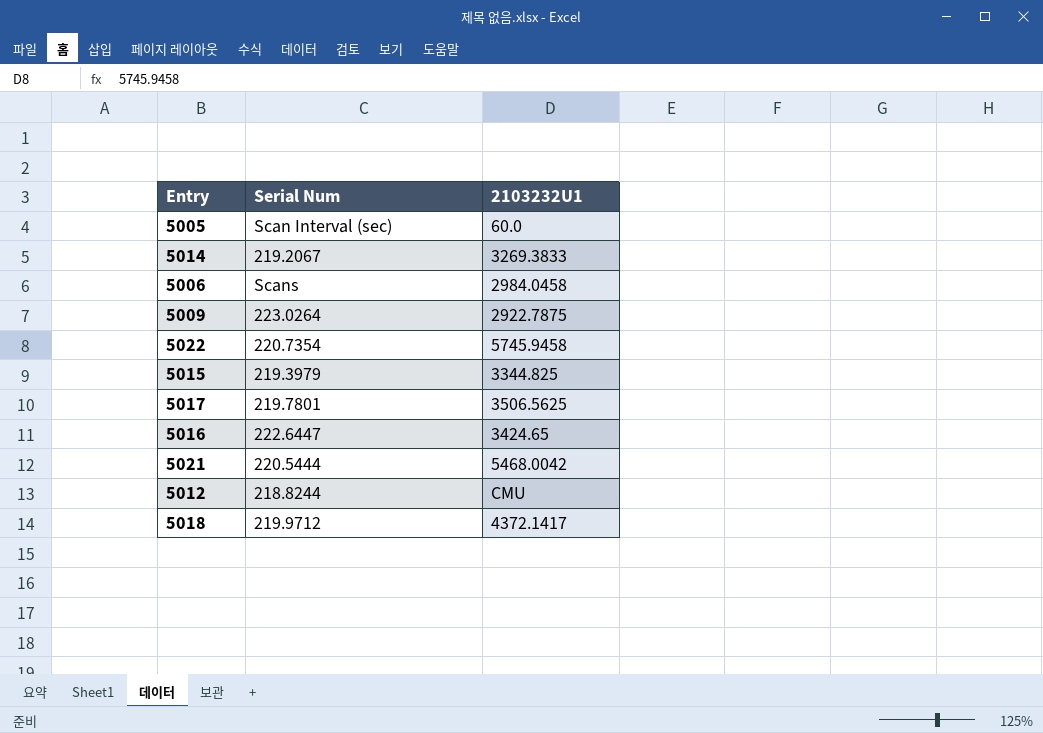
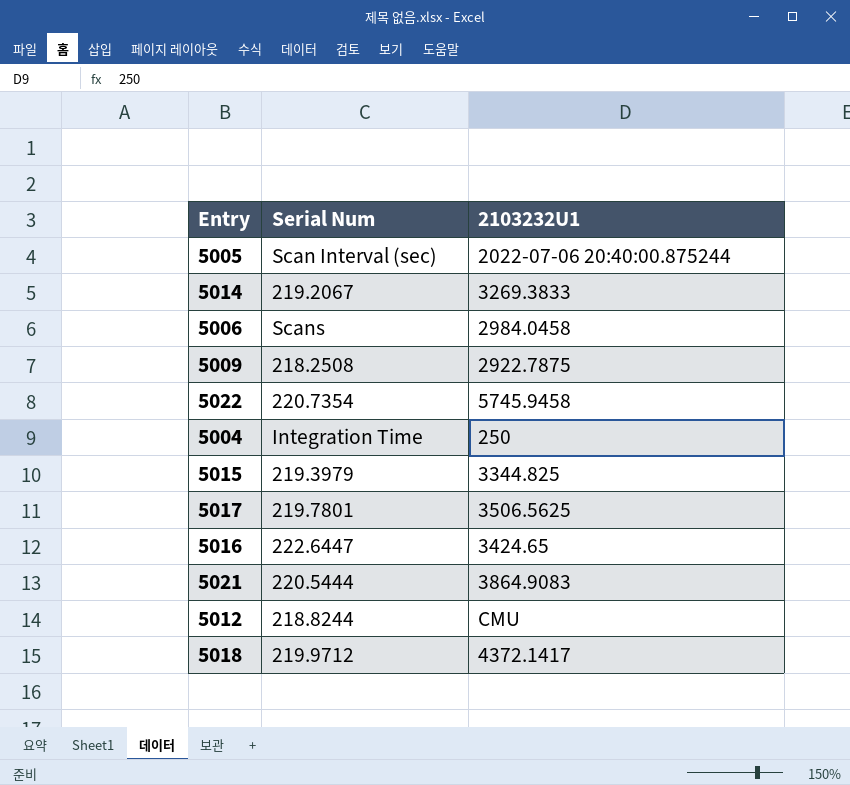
5005 | 2103232U1: 60.0 -> 2022-07-06 20:40:00.875244
5009 | Serial Num: 223.0264 -> 218.2508
row 5004: none -> Integration Time | 250
5021 | 2103232U1: 5468.0042 -> 3864.9083

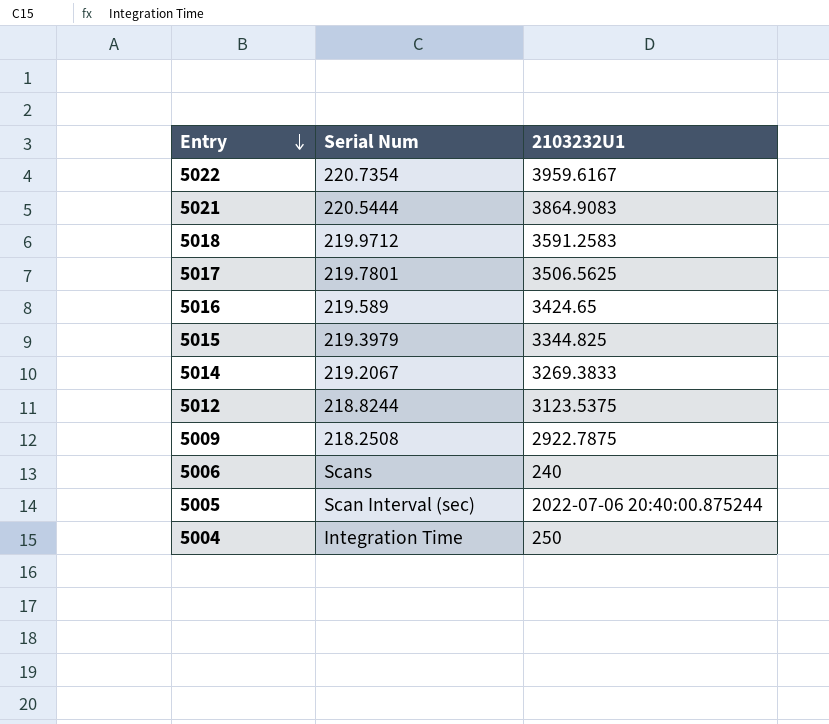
row order: none -> Entry descending
5022 | 2103232U1: 5745.9458 -> 3959.6167
5018 | 2103232U1: 4372.1417 -> 3591.2583
5016 | Serial Num: 222.6447 -> 219.589
5012 | 2103232U1: CMU -> 3123.5375
5006 | 2103232U1: 2984.0458 -> 240

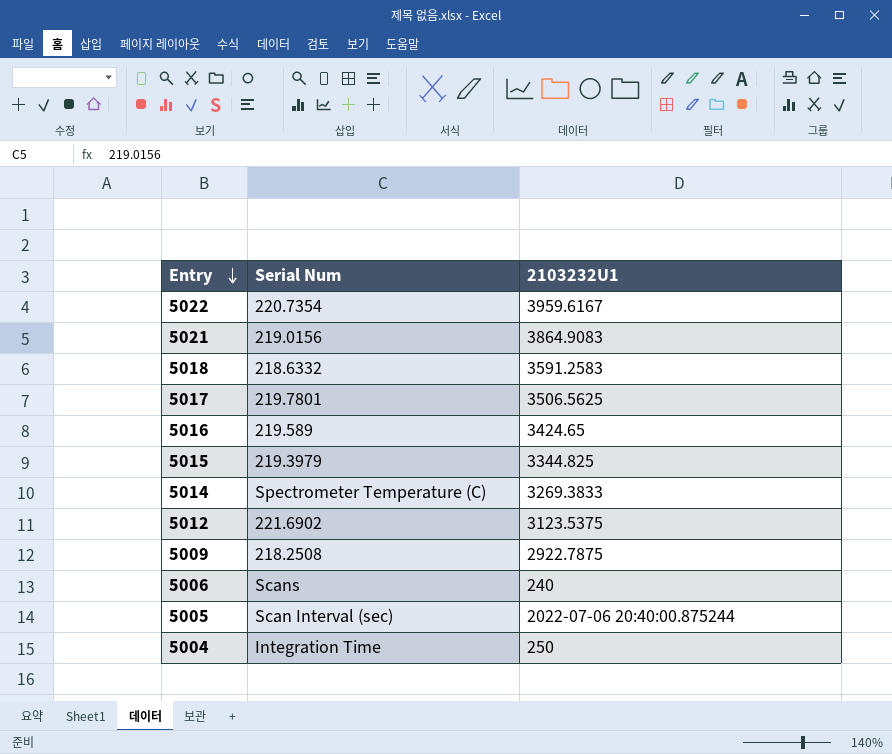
5021 | Serial Num: 220.5444 -> 219.0156
5018 | Serial Num: 219.9712 -> 218.6332
5014 | Serial Num: 219.2067 -> Spectrometer Temperature (C)
5012 | Serial Num: 218.8244 -> 221.6902

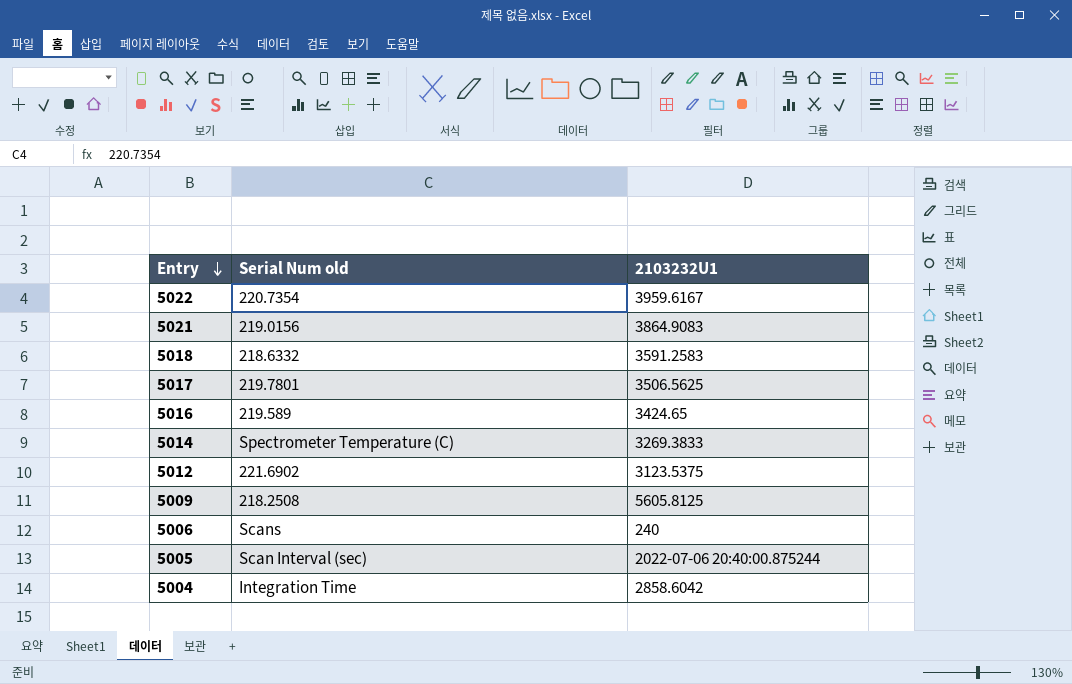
column name: Serial Num -> Serial Num old
row 5015: 219.3979 | 3344.825 -> none
5009 | 2103232U1: 2922.7875 -> 5605.8125
5004 | 2103232U1: 250 -> 2858.6042

